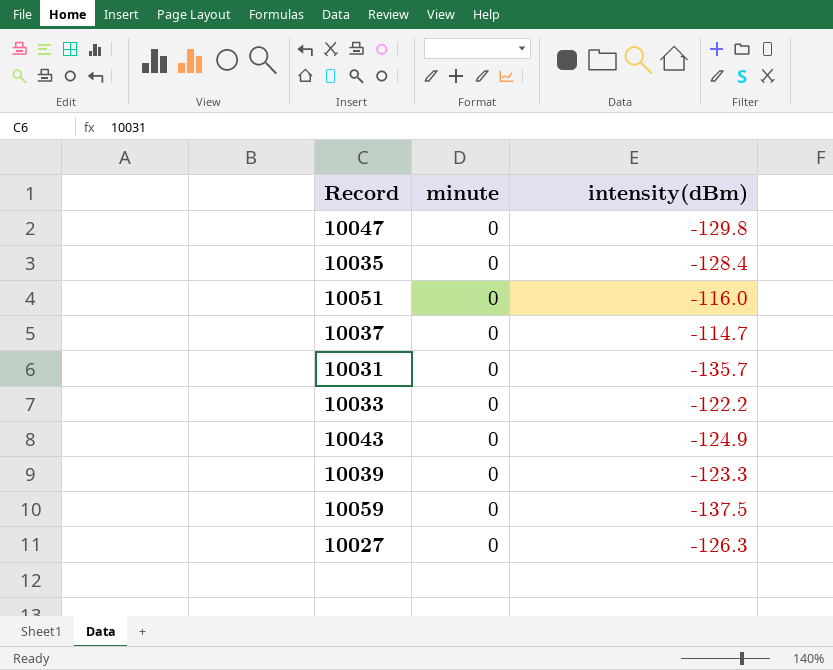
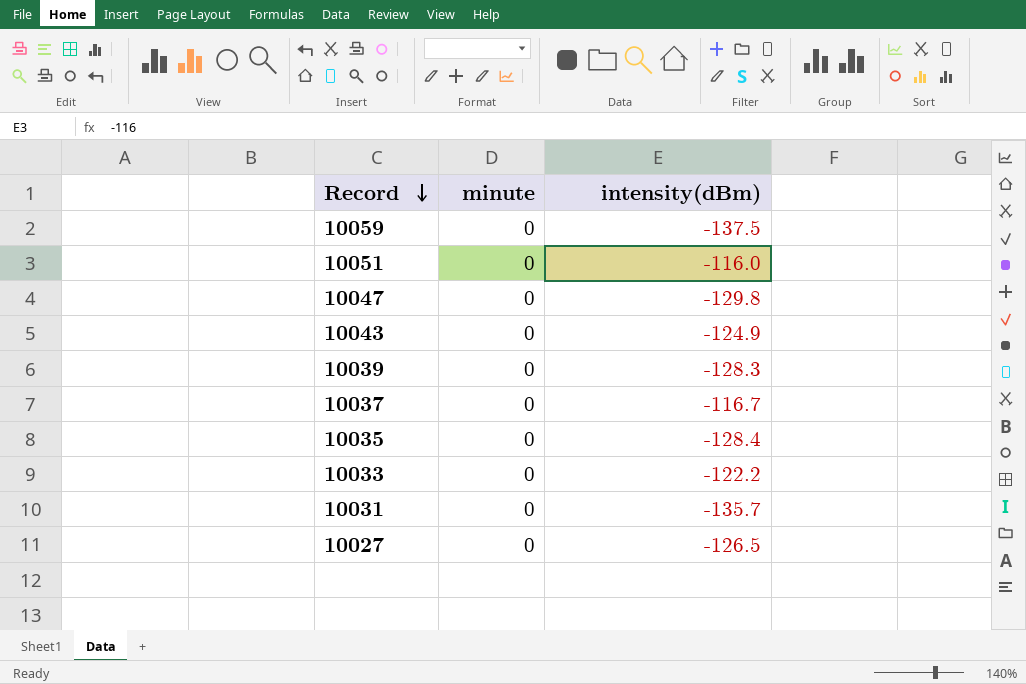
row order: none -> Record descending
10039 | intensity(dBm): -123.3 -> -128.3
10037 | intensity(dBm): -114.7 -> -116.7
10027 | intensity(dBm): -126.3 -> -126.5

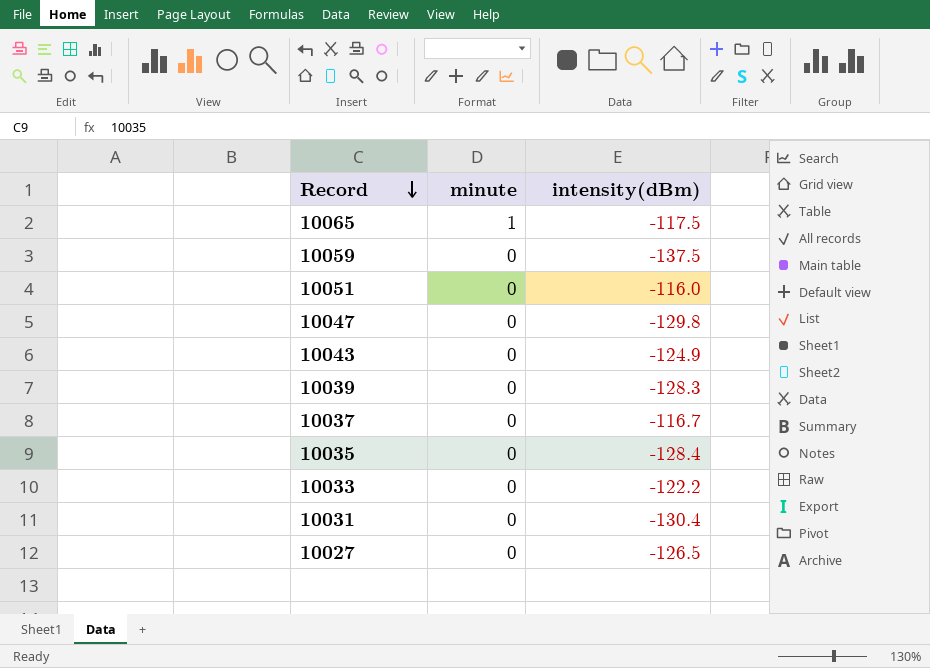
row 10065: none -> 1 | -117.5
10031 | intensity(dBm): -135.7 -> -130.4

